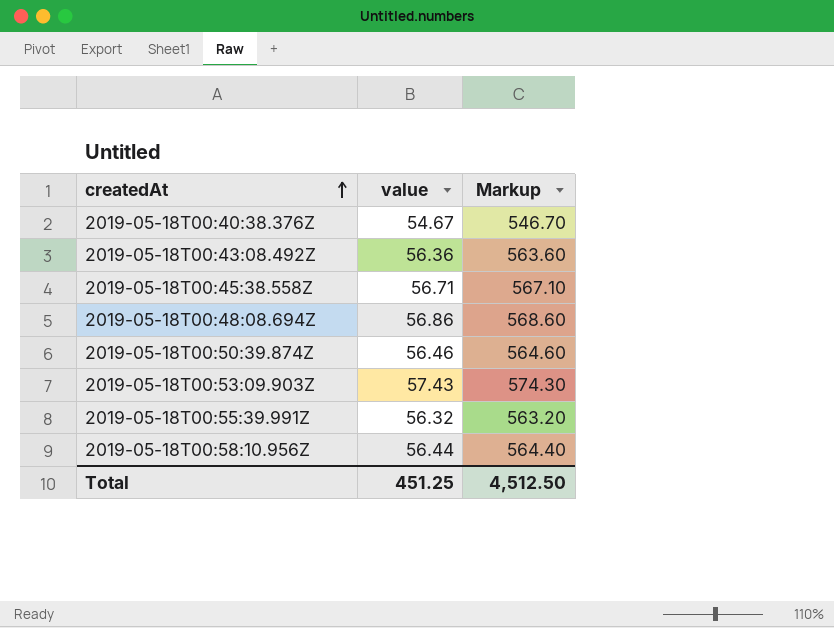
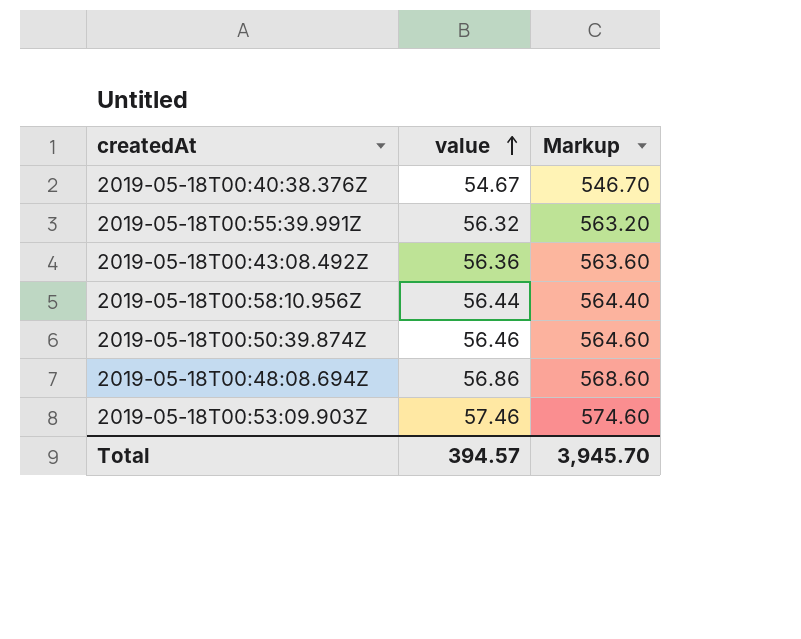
row order: createdAt ascending -> value ascending
row 2019-05-18T00:45:38.558Z: 56.71 | 567.10 -> none
2019-05-18T00:53:09.903Z | value: 57.43 -> 57.46
2019-05-18T00:53:09.903Z | Markup: 574.30 -> 574.60
Total | value: 451.25 -> 394.57
Total | Markup: 4,512.50 -> 3,945.70

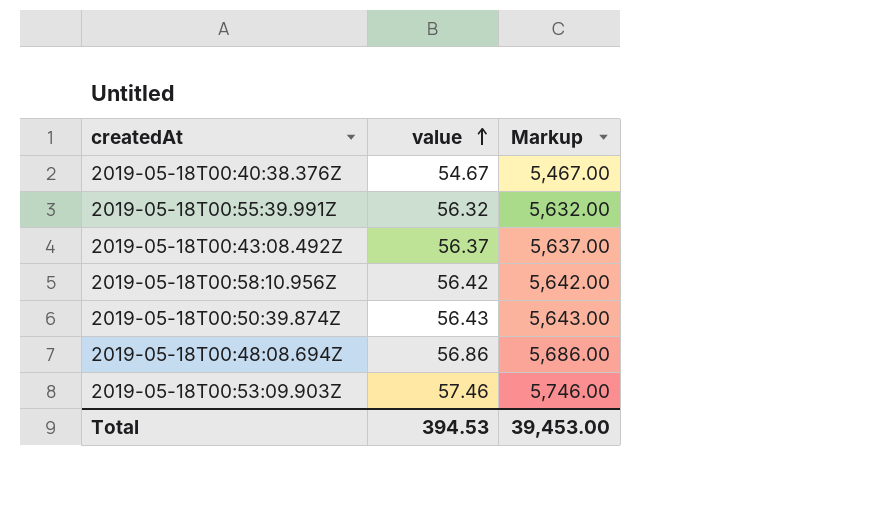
column Markup | formula: [value] * 10 -> [value] * 100
2019-05-18T00:43:08.492Z | value: 56.36 -> 56.37
2019-05-18T00:58:10.956Z | value: 56.44 -> 56.42
2019-05-18T00:50:39.874Z | value: 56.46 -> 56.43
Total | value: 394.57 -> 394.53
Total | Markup: 3,945.70 -> 39,453.00

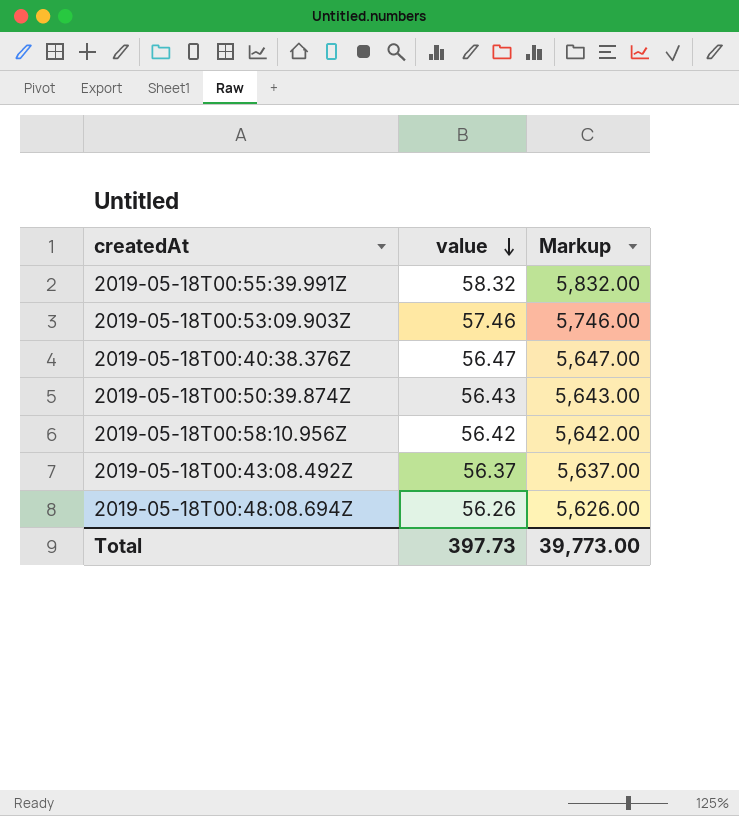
row order: value ascending -> value descending
2019-05-18T00:55:39.991Z | value: 56.32 -> 58.32
2019-05-18T00:55:39.991Z | Markup: 5,632.00 -> 5,832.00
2019-05-18T00:40:38.376Z | value: 54.67 -> 56.47
2019-05-18T00:40:38.376Z | Markup: 5,467.00 -> 5,647.00
2019-05-18T00:48:08.694Z | value: 56.86 -> 56.26
2019-05-18T00:48:08.694Z | Markup: 5,686.00 -> 5,626.00
Total | value: 394.53 -> 397.73
Total | Markup: 39,453.00 -> 39,773.00

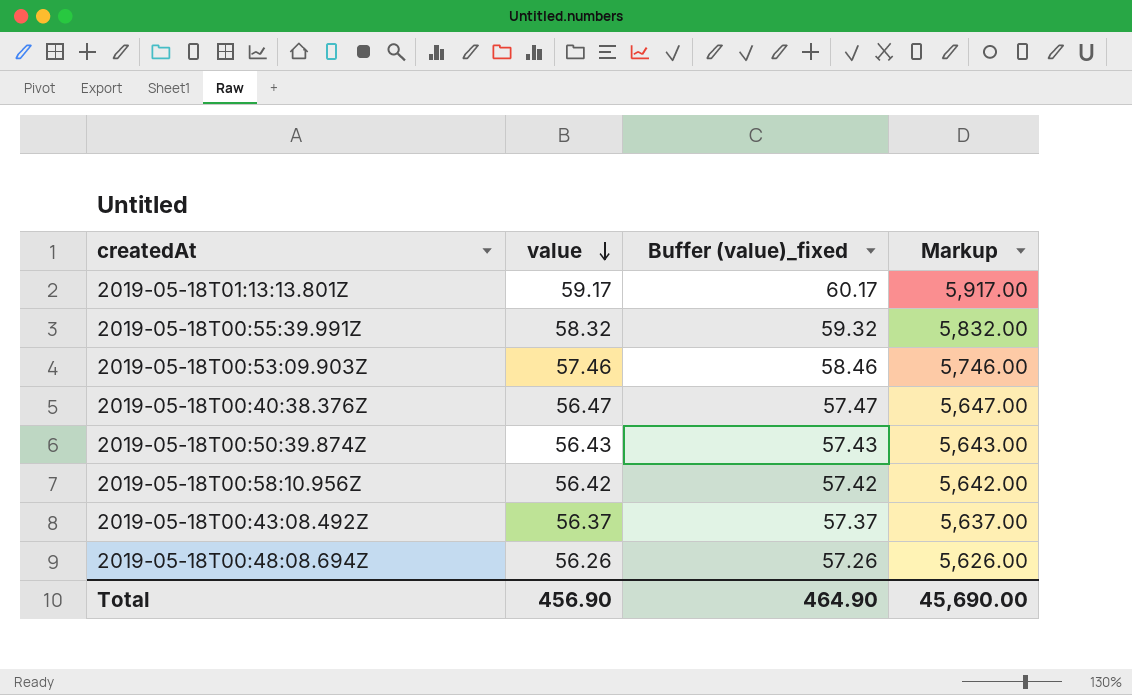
column Buffer (value)_fixed | formula: none -> [value] + 1
row 2019-05-18T01:13:13.801Z: none -> 59.17 | 60.17 | 5,917.00
Total | value: 397.73 -> 456.90
Total | Markup: 39,773.00 -> 45,690.00

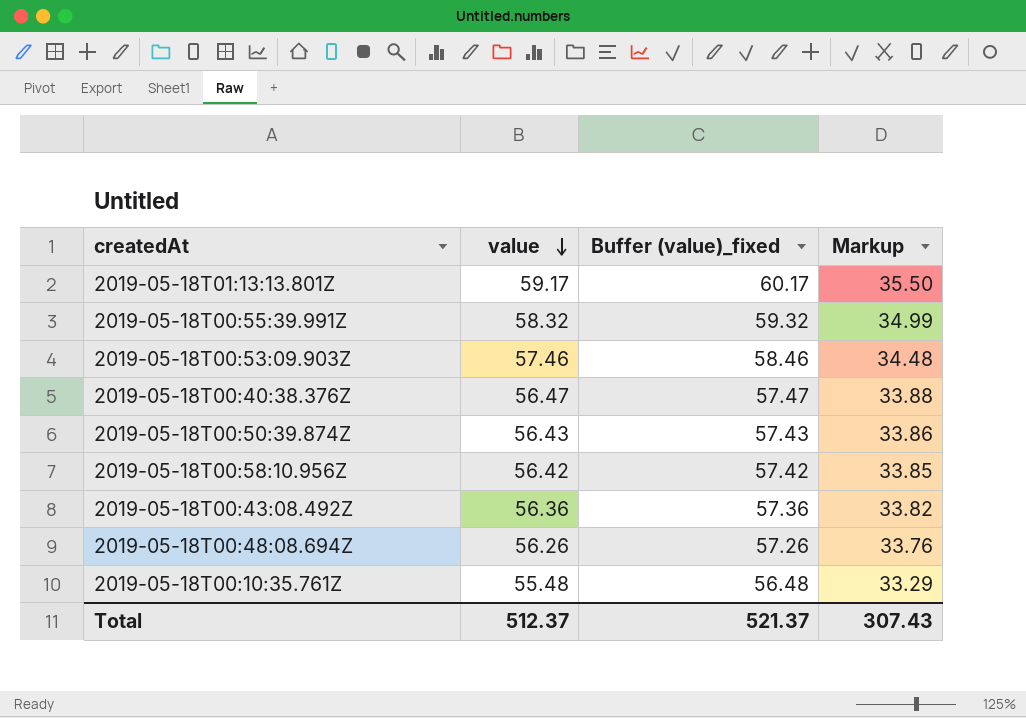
column Markup | formula: [value] * 100 -> [value] * 0.6
2019-05-18T00:43:08.492Z | value: 56.37 -> 56.36
2019-05-18T00:43:08.492Z | Buffer (value)_fixed: 57.37 -> 57.36
row 2019-05-18T00:10:35.761Z: none -> 55.48 | 56.48 | 33.29
Total | value: 456.90 -> 512.37
Total | Buffer (value)_fixed: 464.90 -> 521.37
Total | Markup: 45,690.00 -> 307.43

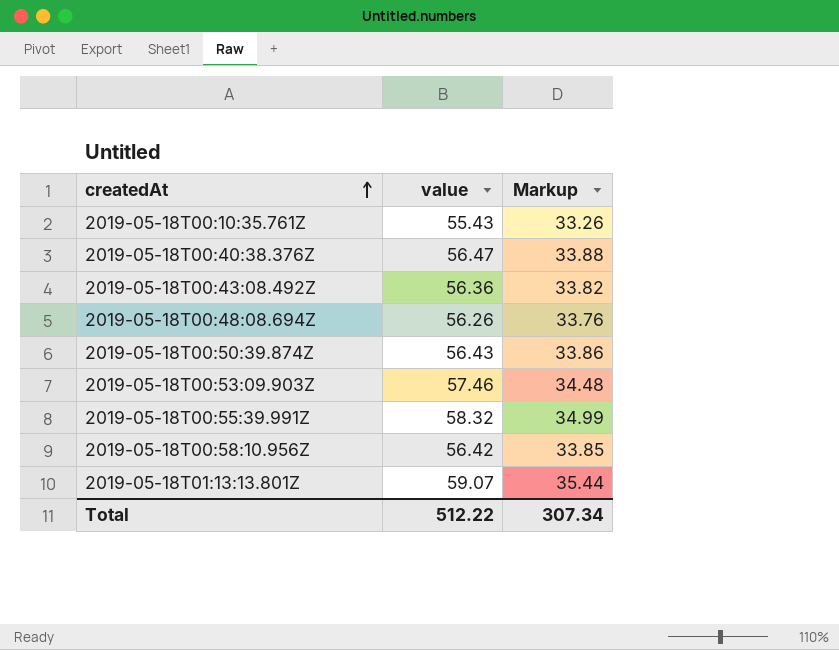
row order: value descending -> createdAt ascending
column Buffer (value)_fixed | formula: [value] + 1 -> none
2019-05-18T00:10:35.761Z | value: 55.48 -> 55.43
2019-05-18T00:10:35.761Z | Markup: 33.29 -> 33.26
2019-05-18T01:13:13.801Z | value: 59.17 -> 59.07
2019-05-18T01:13:13.801Z | Markup: 35.50 -> 35.44
Total | value: 512.37 -> 512.22
Total | Markup: 307.43 -> 307.34

